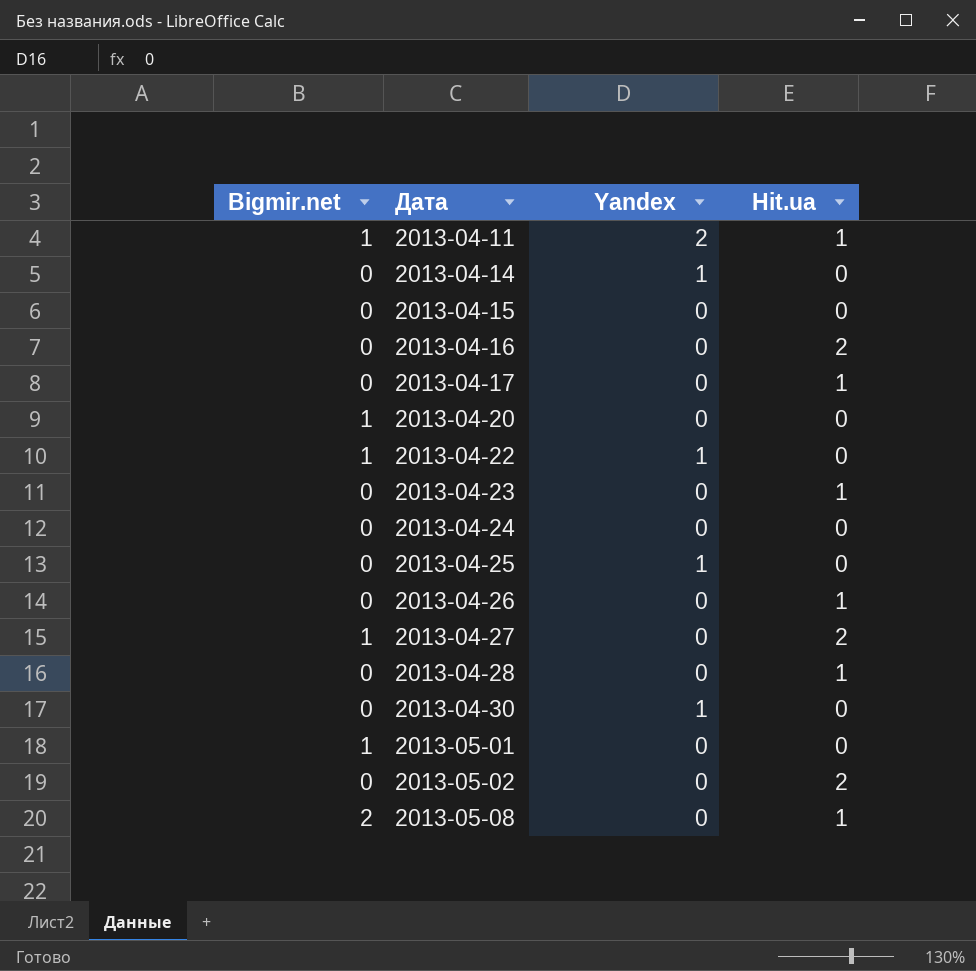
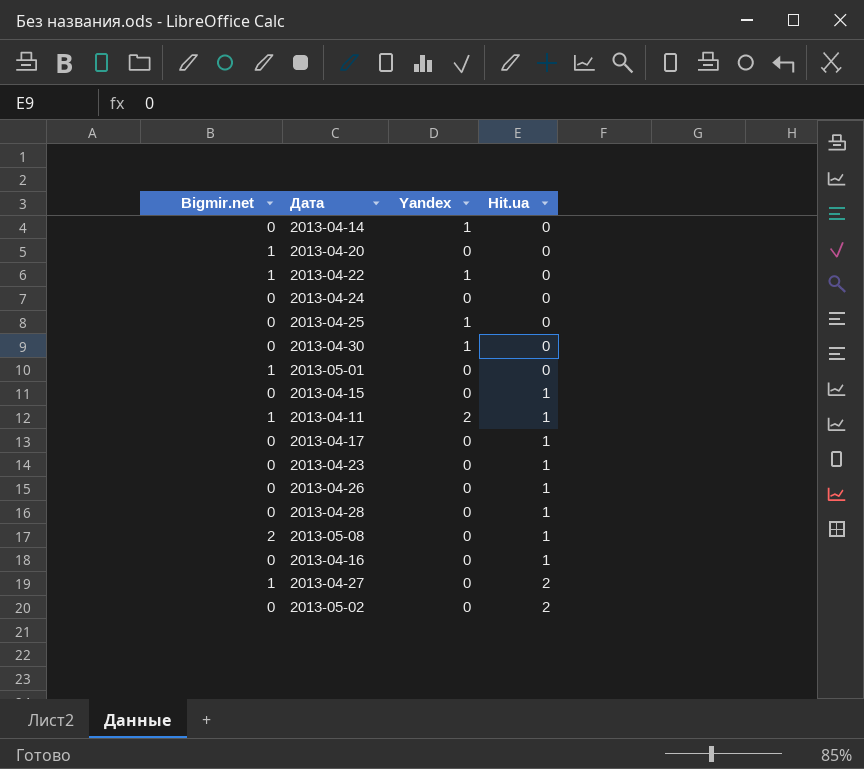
row order: Дата ascending -> Hit.ua ascending
2013-04-15 | Hit.ua: 0 -> 1
2013-04-16 | Hit.ua: 2 -> 1

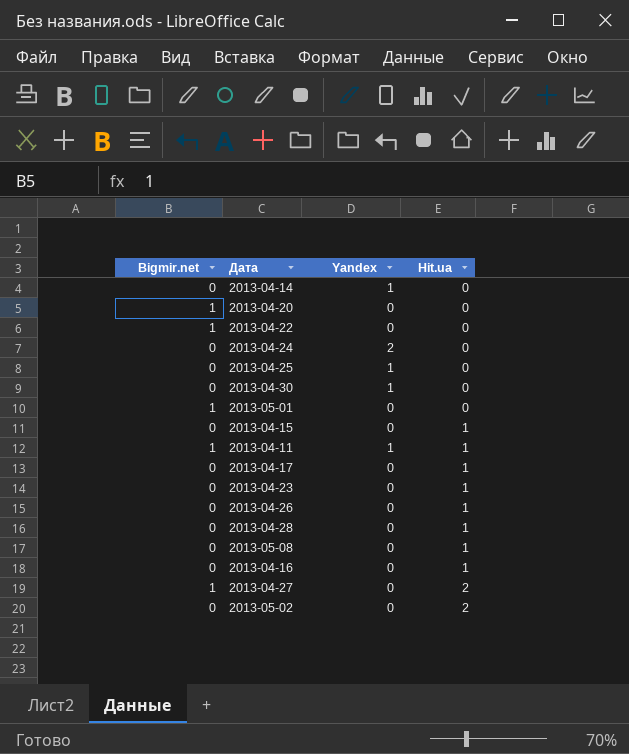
2013-04-22 | Yandex: 1 -> 0
2013-04-24 | Yandex: 0 -> 2
2013-04-11 | Yandex: 2 -> 1
2013-05-08 | Bigmir.net: 2 -> 0

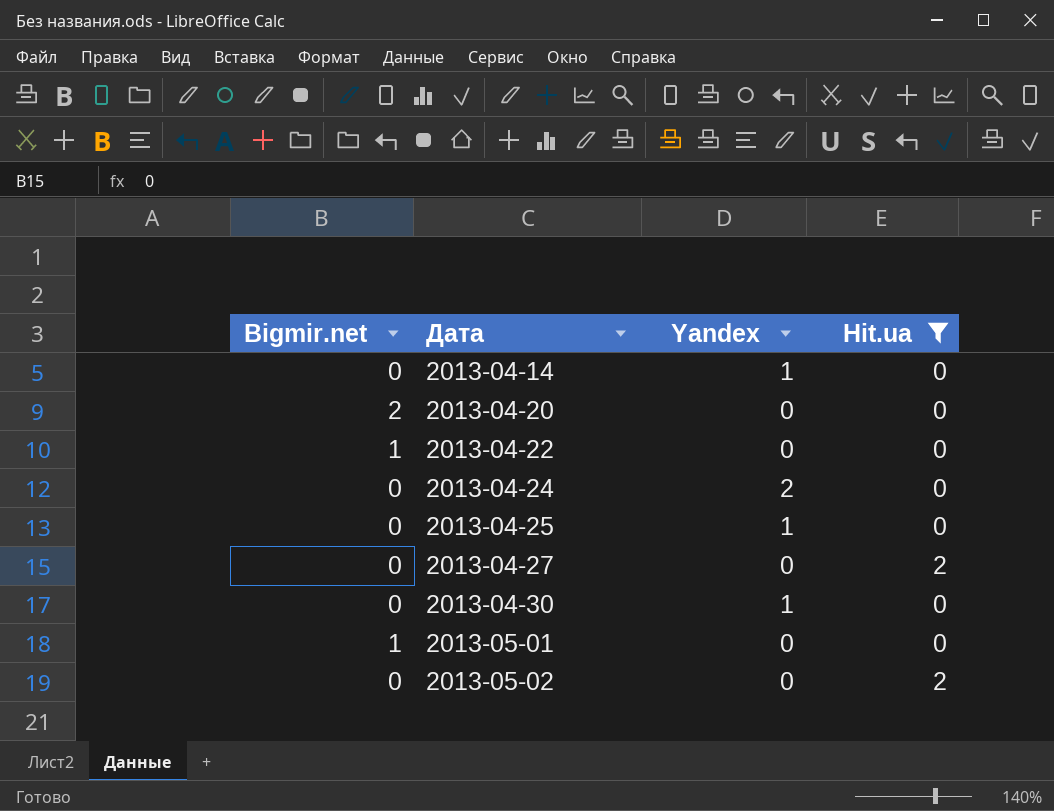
filter: none -> Hit.ua != 1
row order: Hit.ua ascending -> Дата ascending
2013-04-20 | Bigmir.net: 1 -> 2
2013-04-27 | Bigmir.net: 1 -> 0

